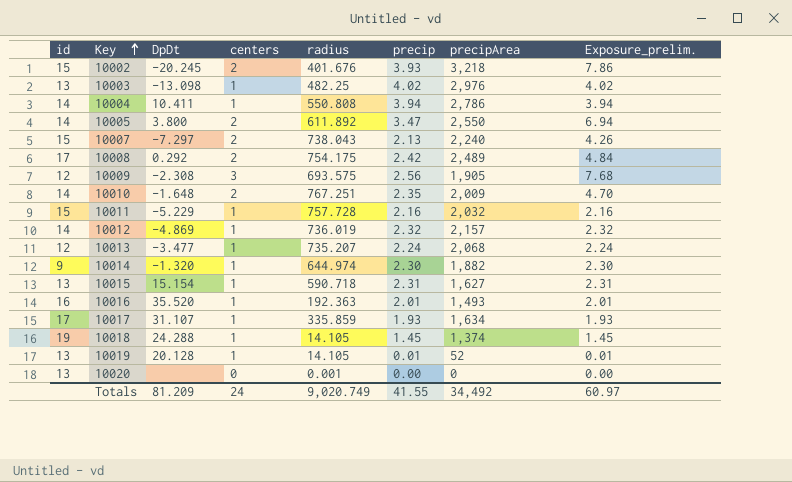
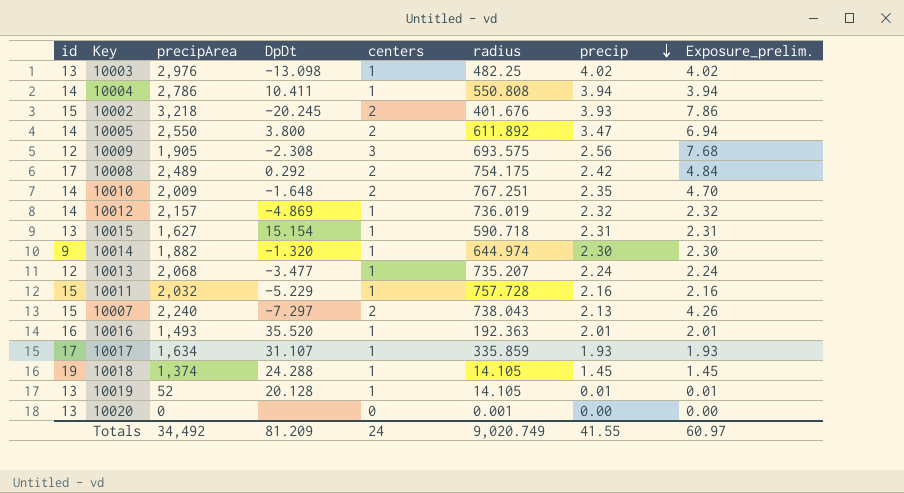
row order: Key ascending -> precip descending
column precipArea | position: 7 -> 3

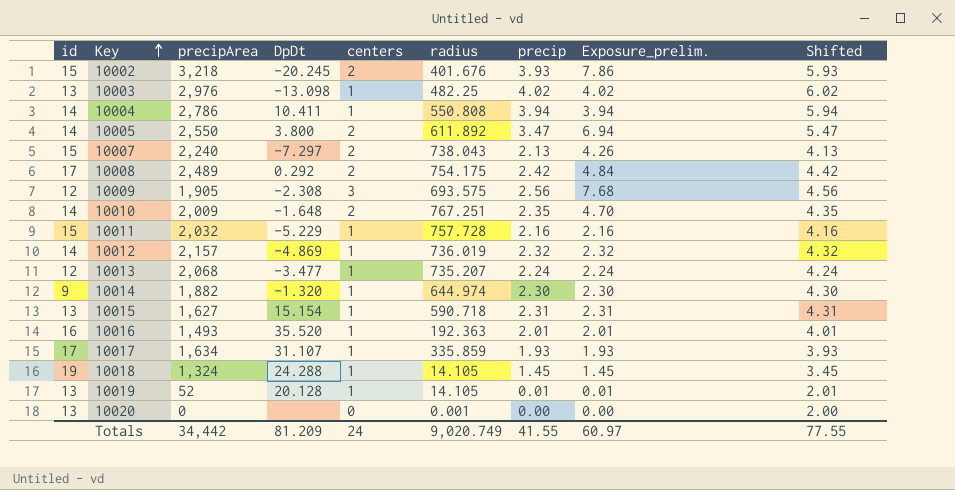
row order: precip descending -> Key ascending
column Shifted | formula: none -> [precip] + 2
10018 | precipArea: 1,374 -> 1,324
Totals | precipArea: 34,492 -> 34,442

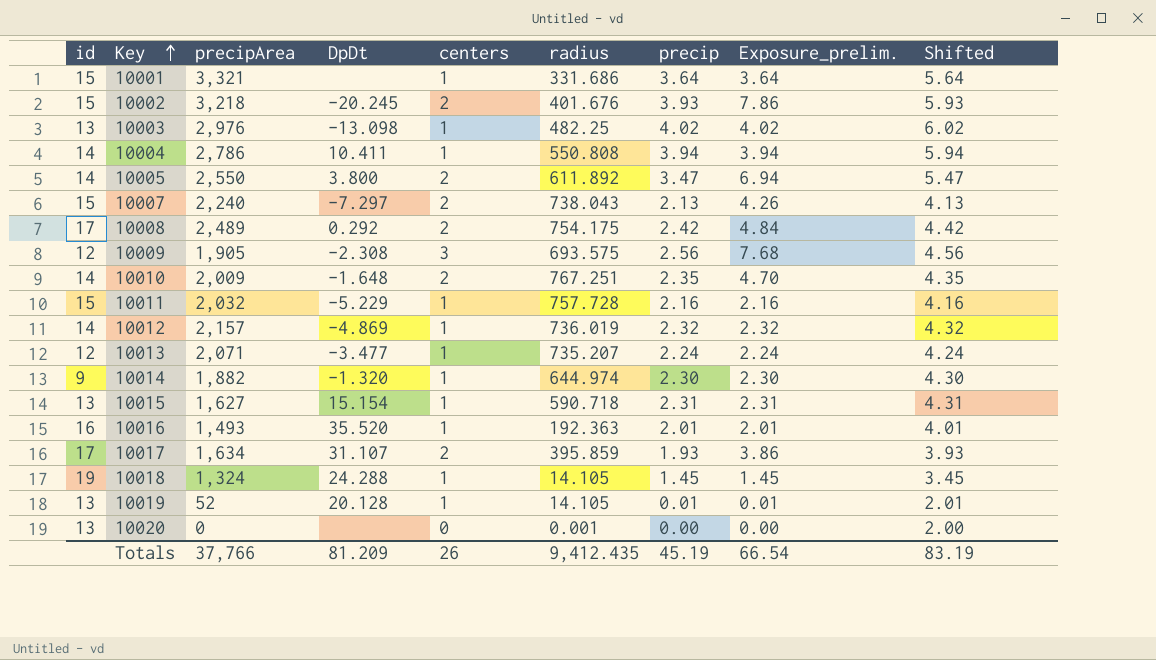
row 10001: none -> 15 | 3,321 | none | 1 | 331.686 | 3.64 | 3.64 | 5.64
10013 | precipArea: 2,068 -> 2,071
10017 | centers: 1 -> 2
10017 | radius: 335.859 -> 395.859
10017 | Exposure_prelim.: 1.93 -> 3.86
Totals | precipArea: 34,442 -> 37,766
Totals | centers: 24 -> 26
Totals | radius: 9,020.749 -> 9,412.435
Totals | precip: 41.55 -> 45.19
Totals | Exposure_prelim.: 60.97 -> 66.54
Totals | Shifted: 77.55 -> 83.19

